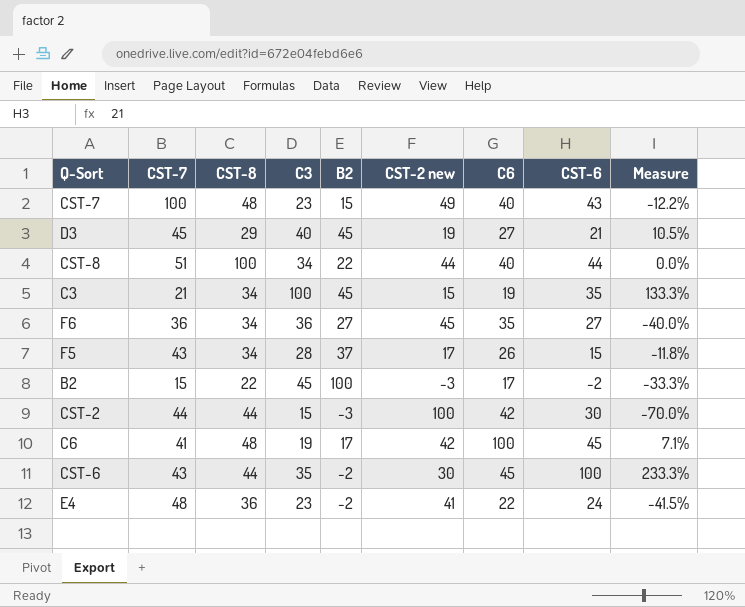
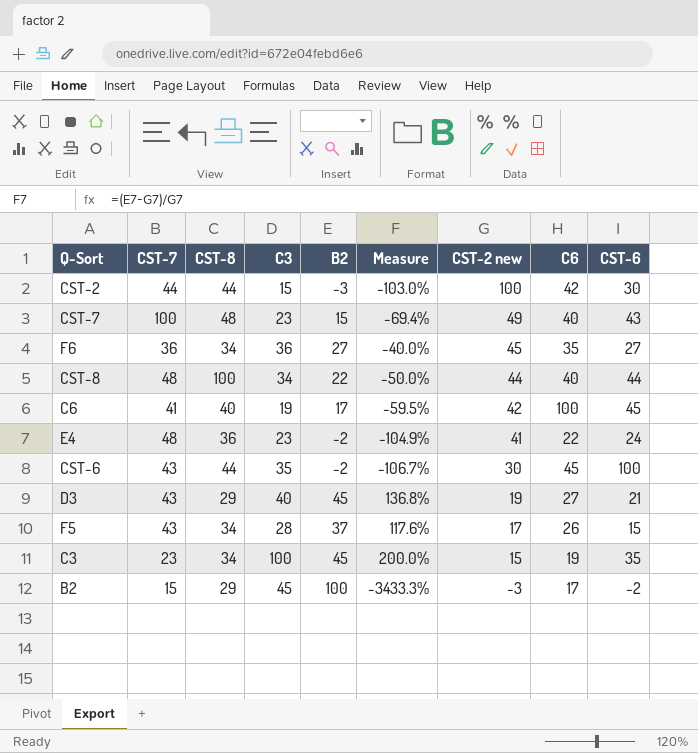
row order: none -> CST-2 new descending
column Measure | formula: ([CST-6] - [CST-2 new]) / [CST-2 new] -> ([B2] - [CST-2 new]) / [CST-2 new]
column Measure | position: 9 -> 6
CST-8 | CST-7: 51 -> 48
C6 | CST-8: 48 -> 40
D3 | CST-7: 45 -> 43
C3 | CST-7: 21 -> 23
B2 | CST-8: 22 -> 29

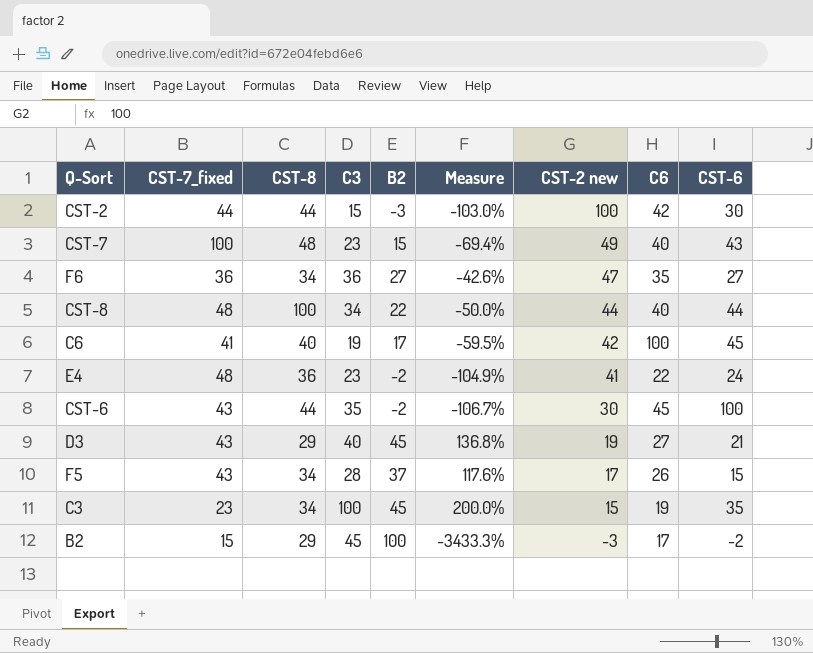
column name: CST-7 -> CST-7_fixed
F6 | Measure: -40.0% -> -42.6%
F6 | CST-2 new: 45 -> 47

